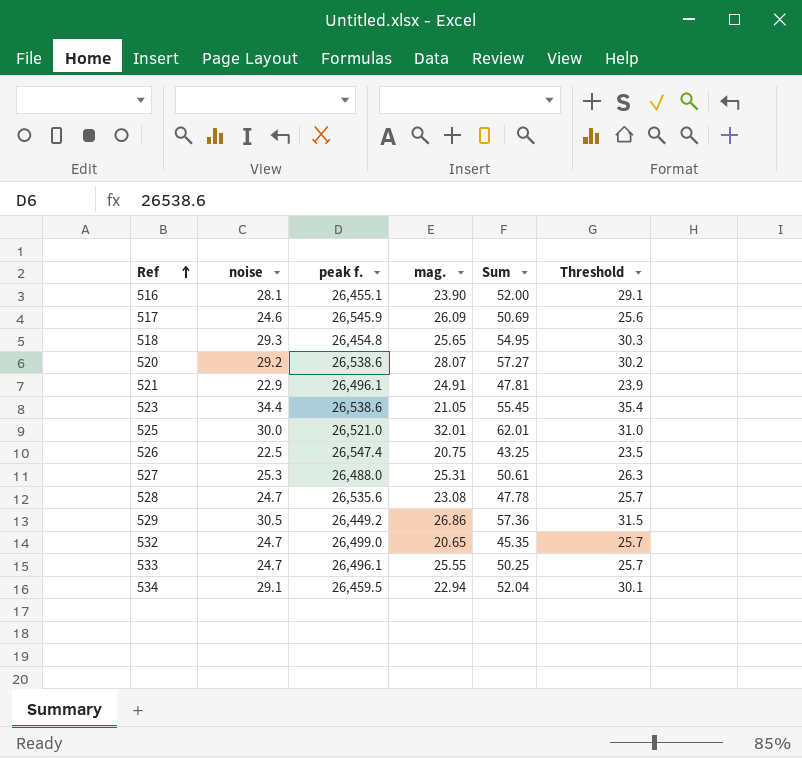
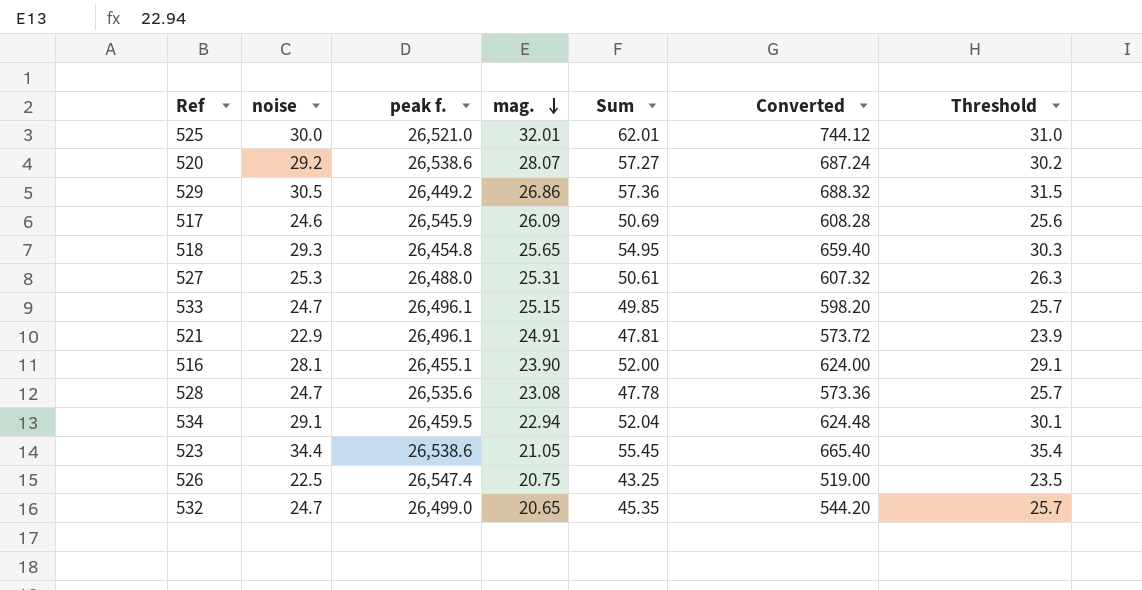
row order: Ref ascending -> mag. descending
column Converted | formula: none -> [Sum] * 12
533 | mag.: 25.55 -> 25.15
533 | Sum: 50.25 -> 49.85

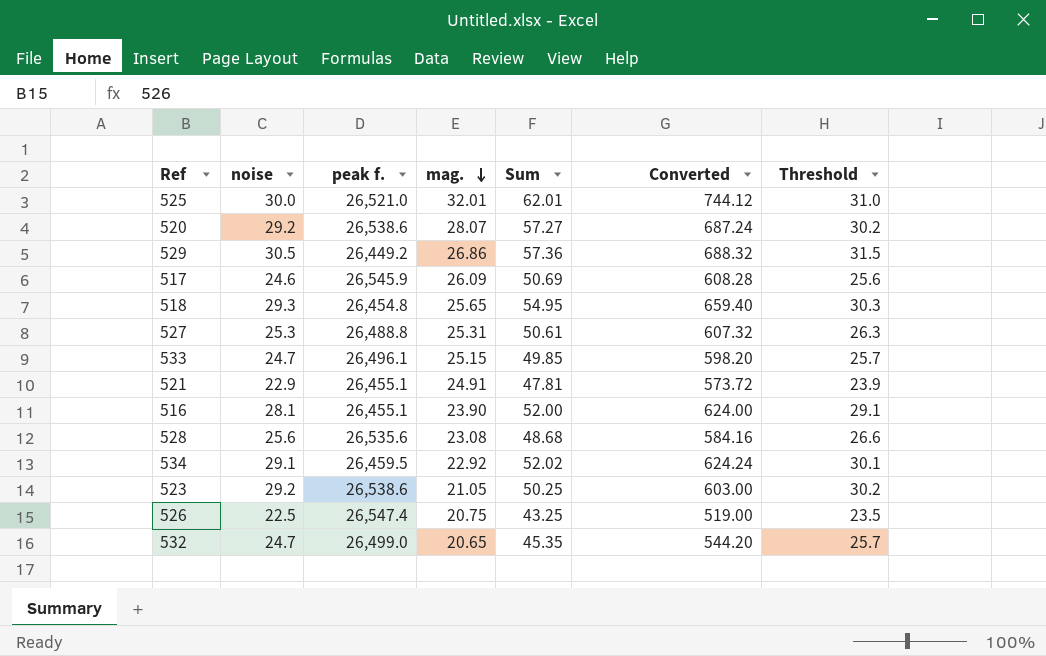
527 | peak f.: 26,488.0 -> 26,488.8
521 | peak f.: 26,496.1 -> 26,455.1
528 | noise: 24.7 -> 25.6
528 | Sum: 47.78 -> 48.68
528 | Converted: 573.36 -> 584.16
528 | Threshold: 25.7 -> 26.6
534 | mag.: 22.94 -> 22.92
534 | Sum: 52.04 -> 52.02
534 | Converted: 624.48 -> 624.24
523 | noise: 34.4 -> 29.2
523 | Sum: 55.45 -> 50.25
523 | Converted: 665.40 -> 603.00
523 | Threshold: 35.4 -> 30.2

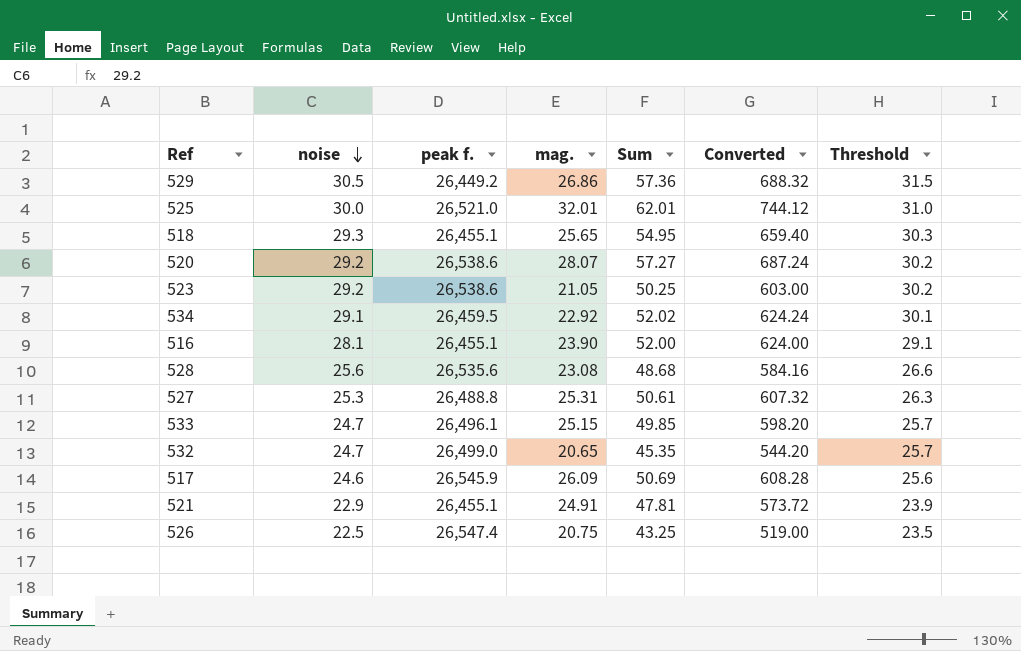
row order: mag. descending -> noise descending
518 | peak f.: 26,454.8 -> 26,455.1

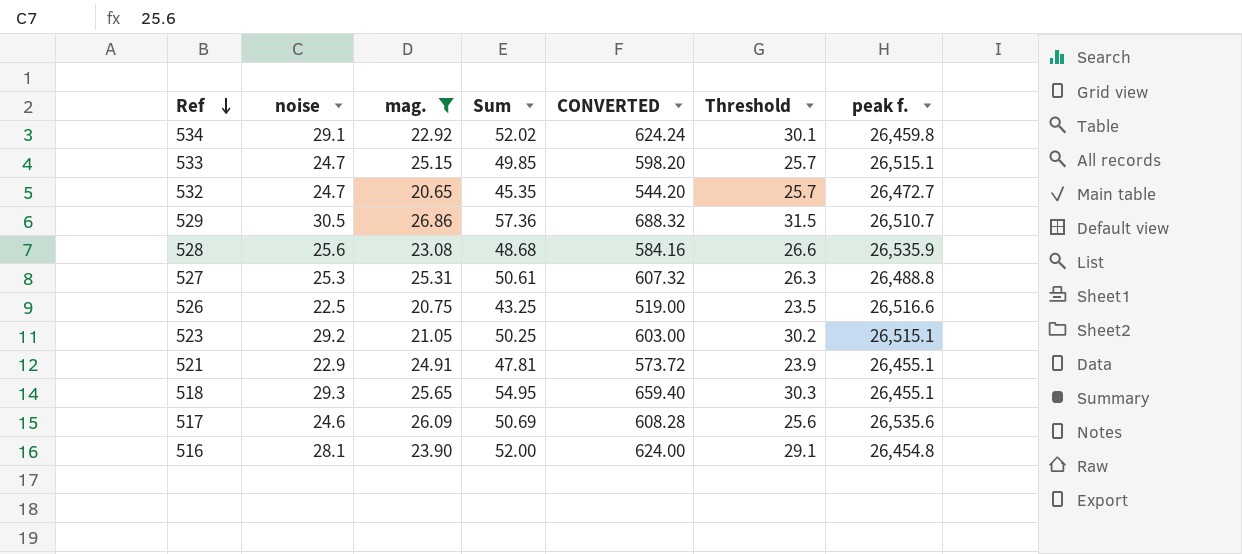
filter: none -> mag. <= 26.86
row order: noise descending -> Ref descending
column name: Converted -> CONVERTED
column peak f. | position: 3 -> 7
534 | peak f.: 26,459.5 -> 26,459.8
533 | peak f.: 26,496.1 -> 26,515.1
532 | peak f.: 26,499.0 -> 26,472.7
529 | peak f.: 26,449.2 -> 26,510.7
528 | peak f.: 26,535.6 -> 26,535.9
526 | peak f.: 26,547.4 -> 26,516.6
523 | peak f.: 26,538.6 -> 26,515.1
517 | peak f.: 26,545.9 -> 26,535.6
516 | peak f.: 26,455.1 -> 26,454.8

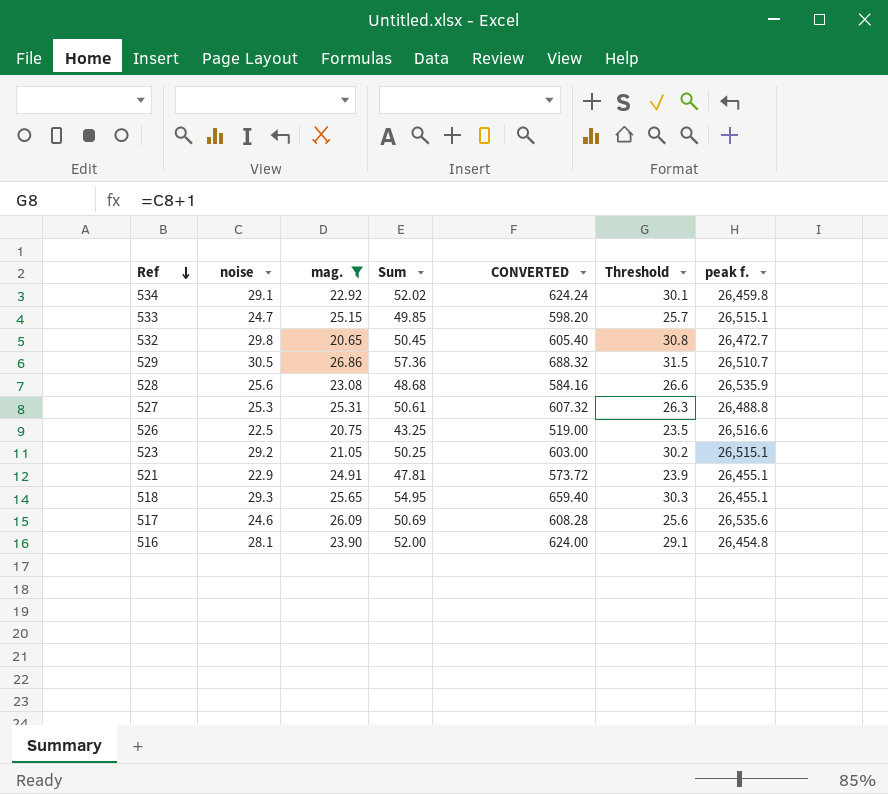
532 | noise: 24.7 -> 29.8
532 | Sum: 45.35 -> 50.45
532 | CONVERTED: 544.20 -> 605.40
532 | Threshold: 25.7 -> 30.8

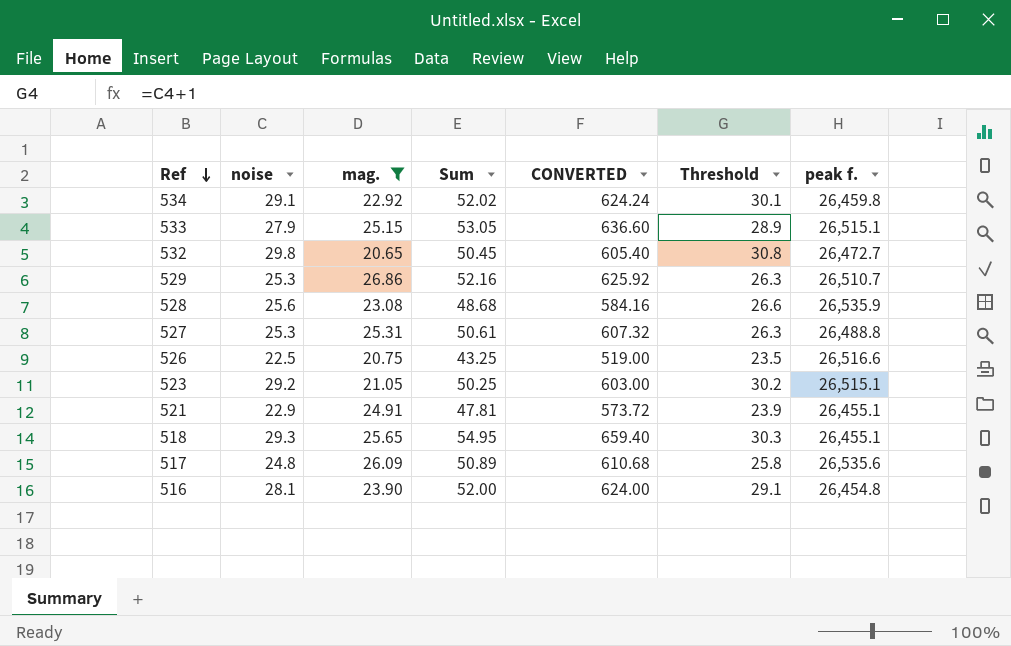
533 | noise: 24.7 -> 27.9
533 | Sum: 49.85 -> 53.05
533 | CONVERTED: 598.20 -> 636.60
533 | Threshold: 25.7 -> 28.9
529 | noise: 30.5 -> 25.3
529 | Sum: 57.36 -> 52.16
529 | CONVERTED: 688.32 -> 625.92
529 | Threshold: 31.5 -> 26.3
517 | noise: 24.6 -> 24.8
517 | Sum: 50.69 -> 50.89
517 | CONVERTED: 608.28 -> 610.68
517 | Threshold: 25.6 -> 25.8

